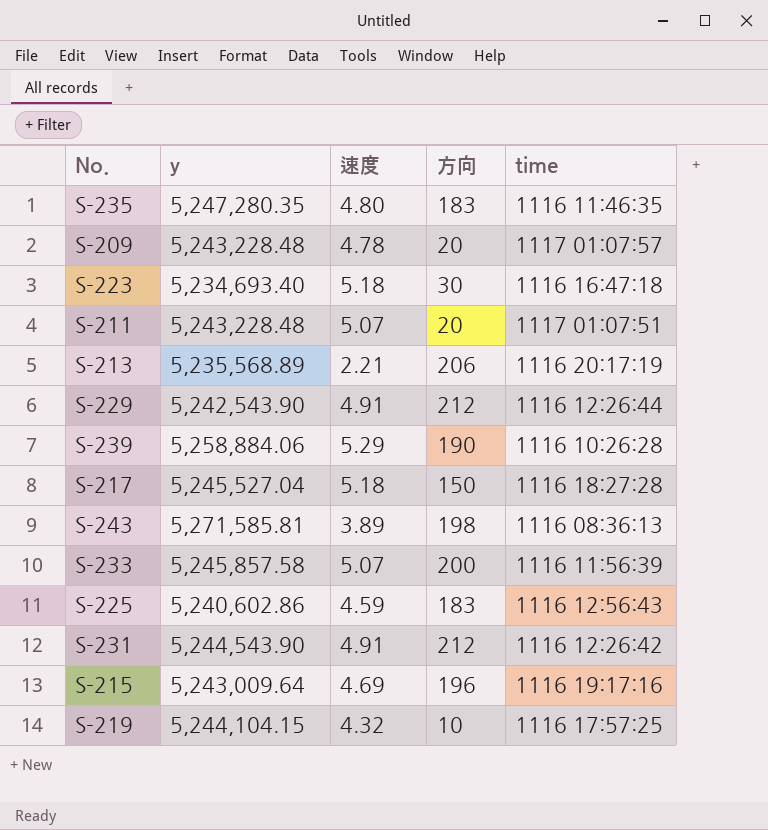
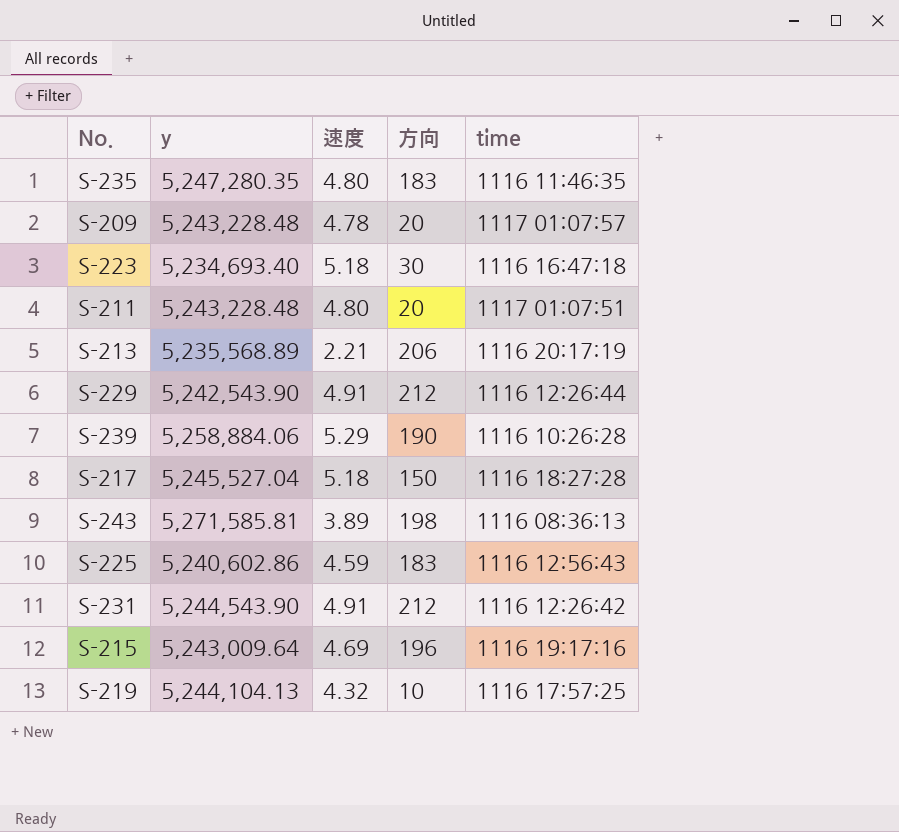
row S-233: 5,245,857.58 | 5.07 | 200 | 1116 11:56:39 -> none
S-211 | 速度: 5.07 -> 4.80
S-219 | y: 5,244,104.15 -> 5,244,104.13

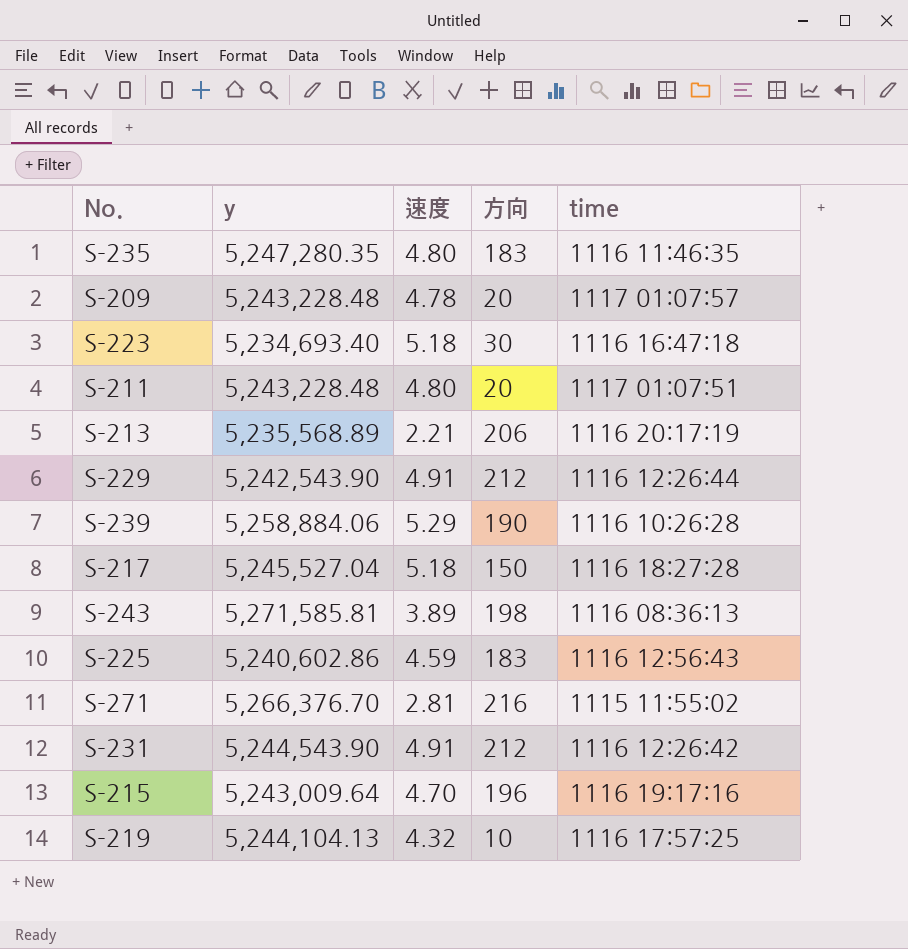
row S-271: none -> 5,266,376.70 | 2.81 | 216 | 1115 11:55:02
S-215 | 速度: 4.69 -> 4.70

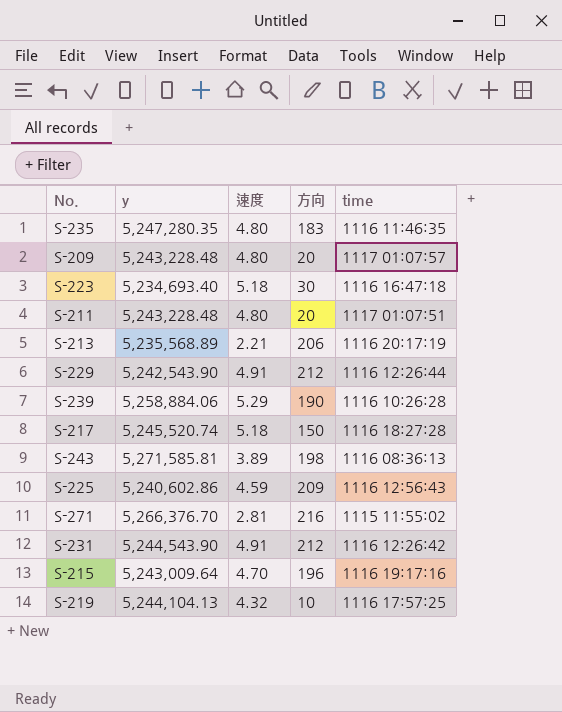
S-209 | 速度: 4.78 -> 4.80
S-217 | y: 5,245,527.04 -> 5,245,520.74
S-225 | 方向: 183 -> 209

